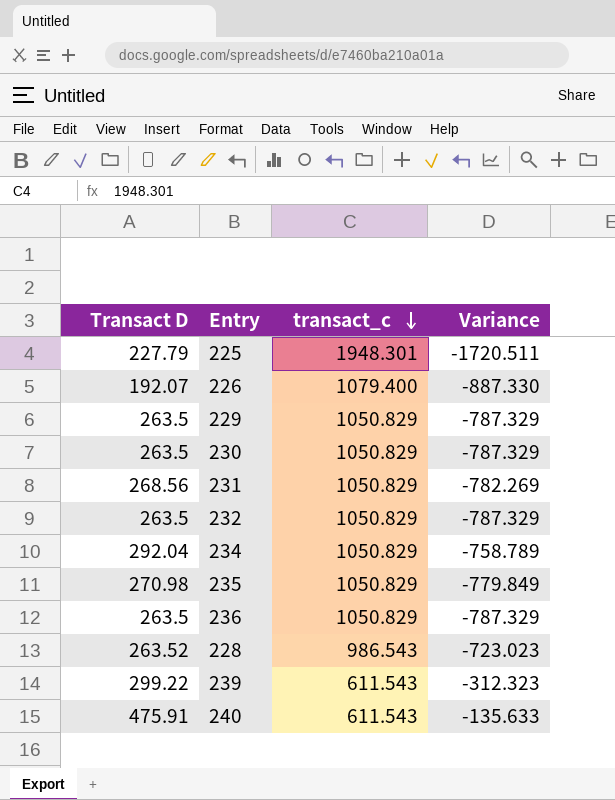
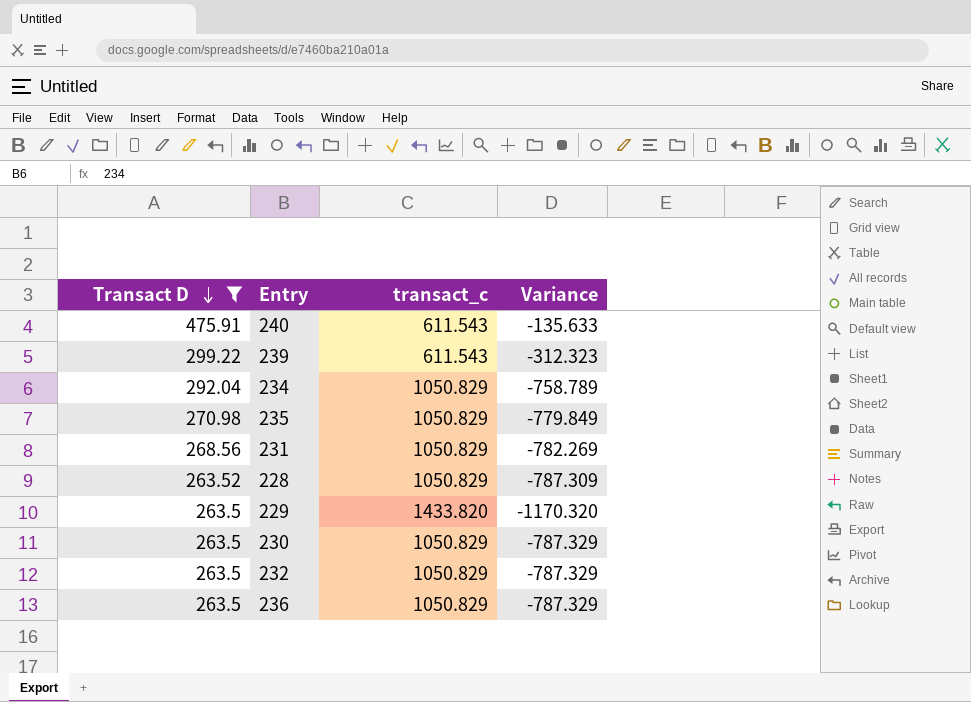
filter: none -> Transact D >= 263.5
row order: transact_c descending -> Transact D descending
228 | transact_c: 986.543 -> 1050.829
228 | Variance: -723.023 -> -787.309
229 | transact_c: 1050.829 -> 1433.820
229 | Variance: -787.329 -> -1170.320

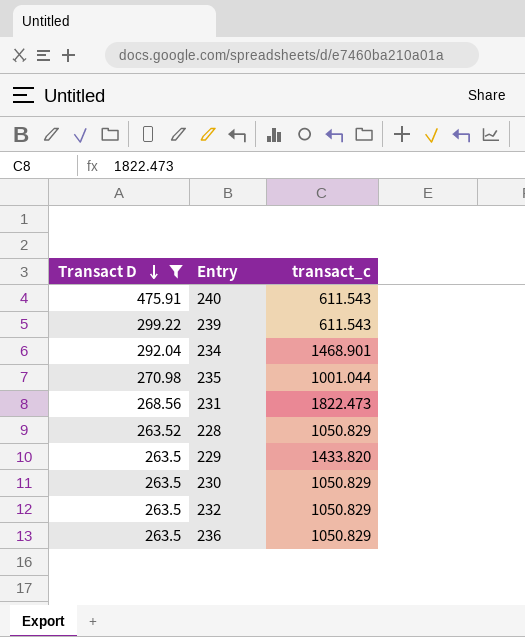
column Variance | formula: [Transact D] - [transact_c] -> none
234 | transact_c: 1050.829 -> 1468.901
235 | transact_c: 1050.829 -> 1001.044
231 | transact_c: 1050.829 -> 1822.473

